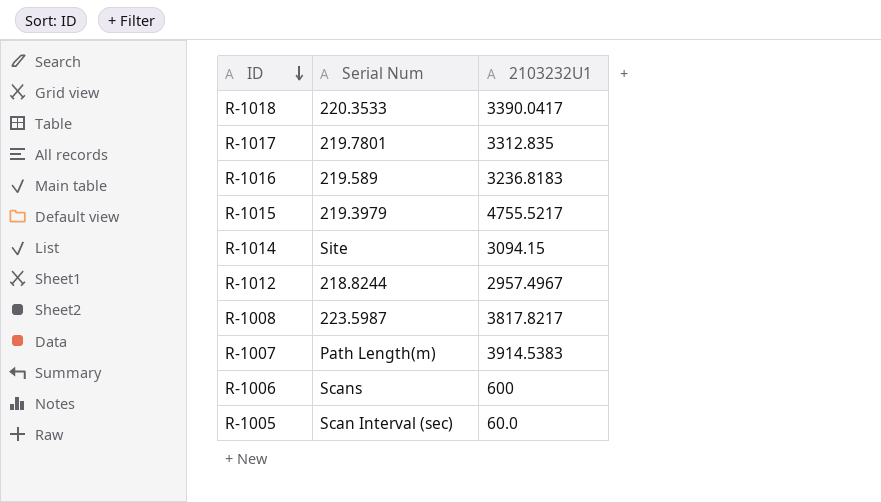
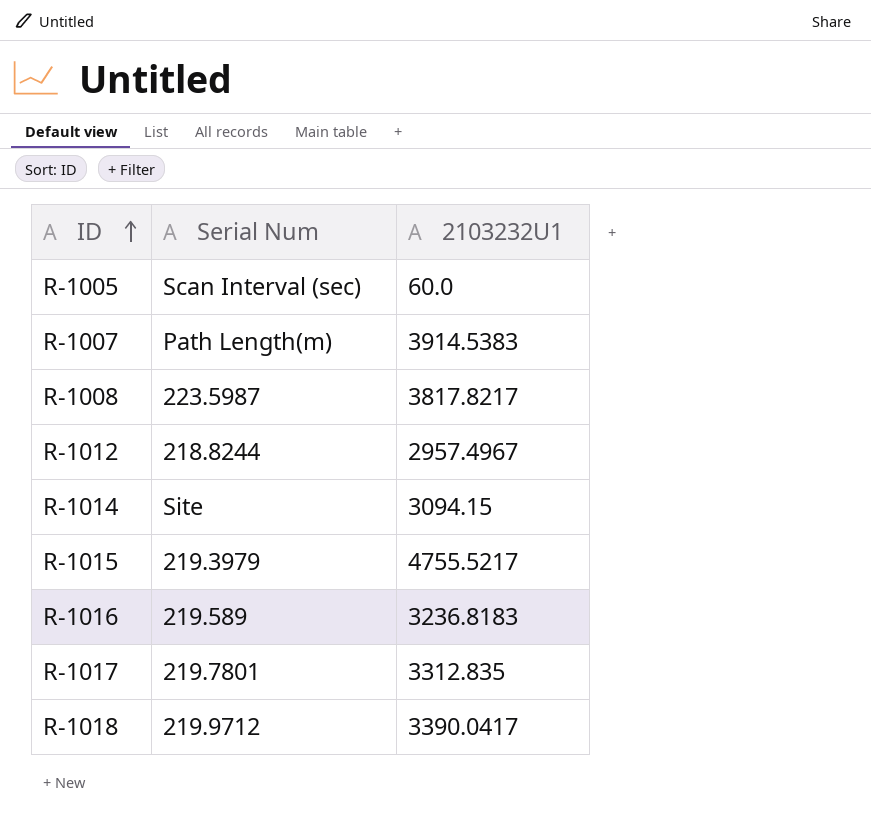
row order: ID descending -> ID ascending
row R-1006: Scans | 600 -> none
R-1018 | Serial Num: 220.3533 -> 219.9712

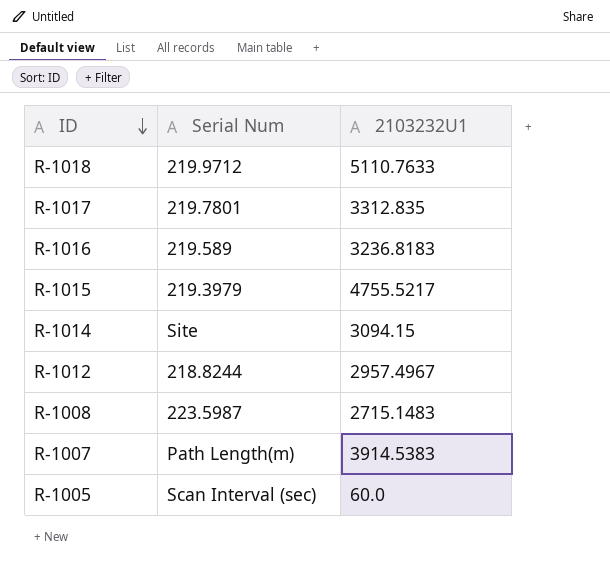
row order: ID ascending -> ID descending
R-1018 | 2103232U1: 3390.0417 -> 5110.7633
R-1008 | 2103232U1: 3817.8217 -> 2715.1483

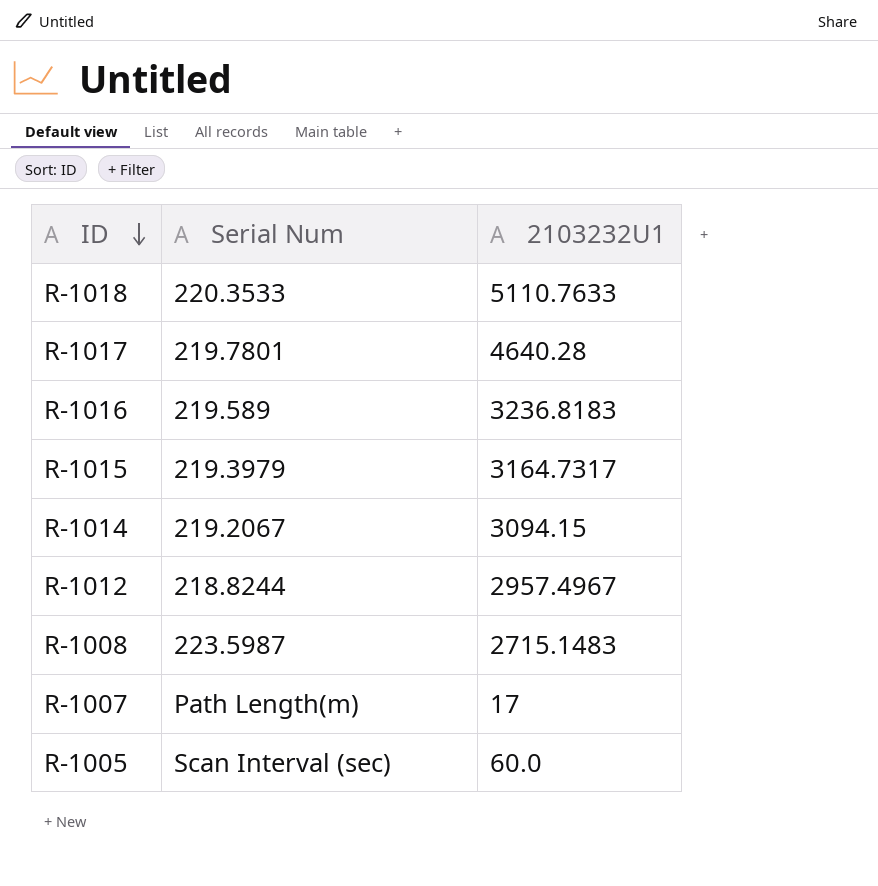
R-1018 | Serial Num: 219.9712 -> 220.3533
R-1017 | 2103232U1: 3312.835 -> 4640.28
R-1015 | 2103232U1: 4755.5217 -> 3164.7317
R-1014 | Serial Num: Site -> 219.2067
R-1007 | 2103232U1: 3914.5383 -> 17

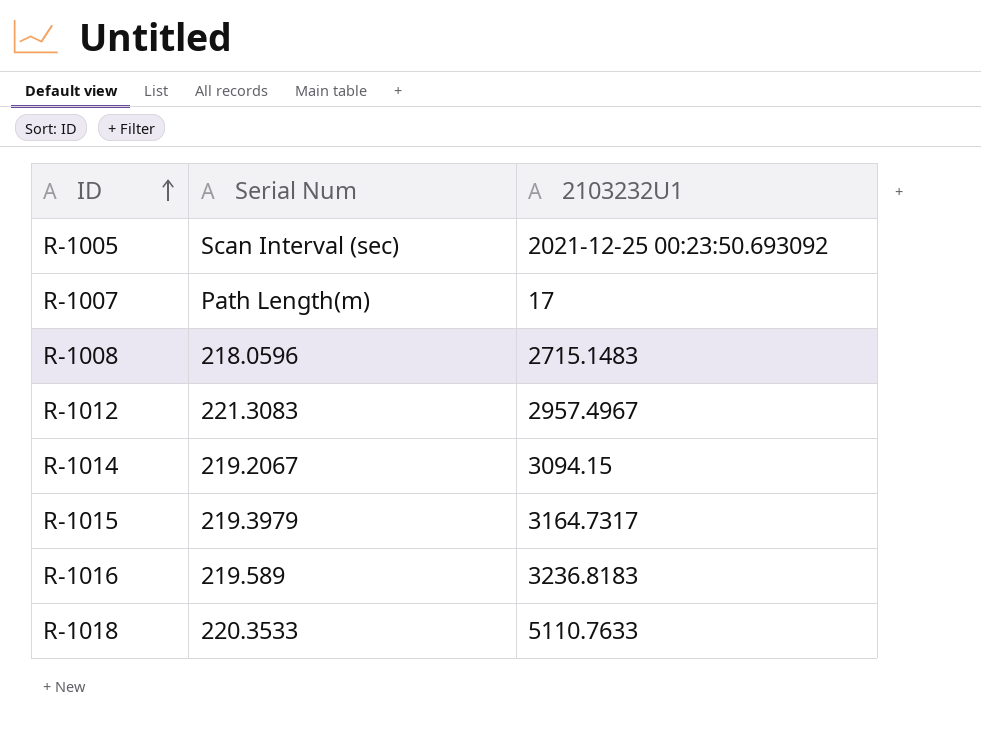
row order: ID descending -> ID ascending
row R-1017: 219.7801 | 4640.28 -> none
R-1005 | 2103232U1: 60.0 -> 2021-12-25 00:23:50.693092
R-1008 | Serial Num: 223.5987 -> 218.0596
R-1012 | Serial Num: 218.8244 -> 221.3083

